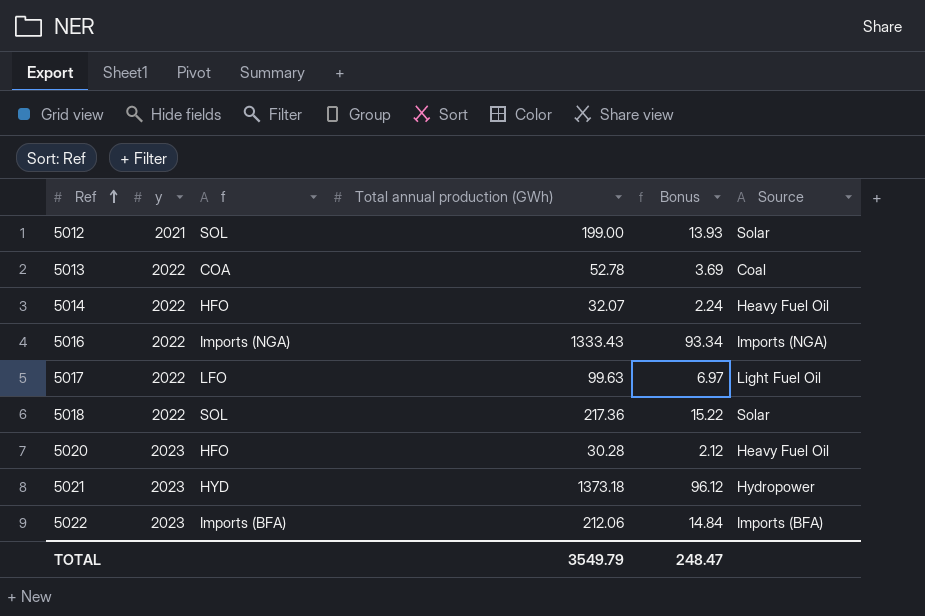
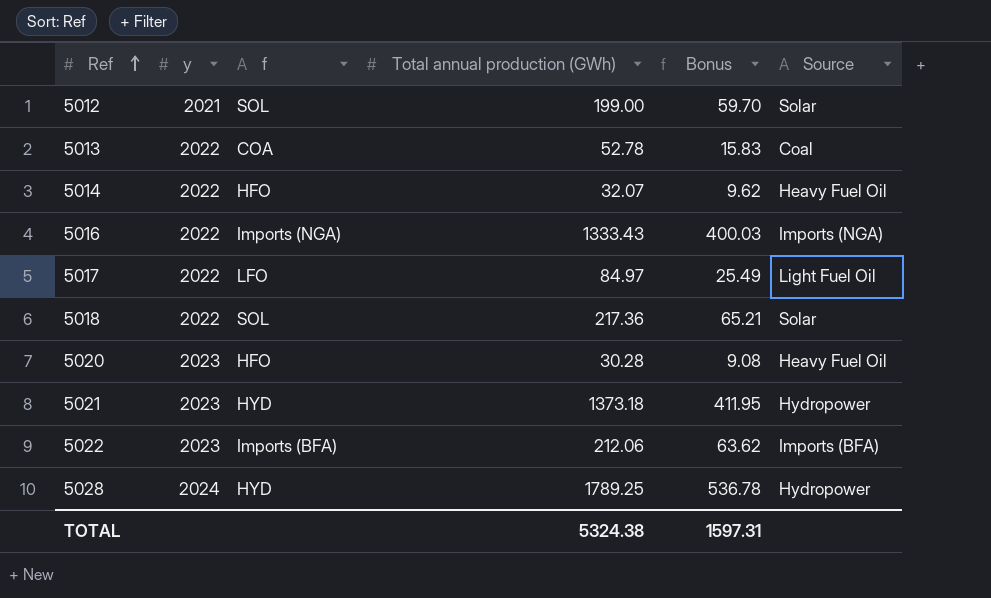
column Bonus | formula: [Total annual production (GWh)] * 0.07 -> [Total annual production (GWh)] * 0.3
5017 | Total annual production (GWh): 99.63 -> 84.97
row 5028: none -> 2024 | HYD | 1789.25 | 536.78 | Hydropower
TOTAL | Total annual production (GWh): 3549.79 -> 5324.38
TOTAL | Bonus: 248.47 -> 1597.31

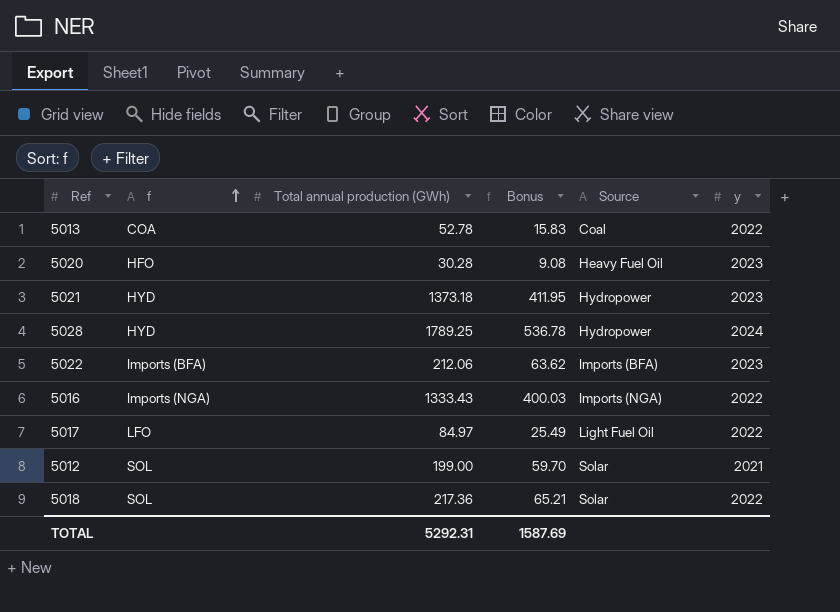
row order: Ref ascending -> f ascending
column y | position: 2 -> 6
row 5014: 2022 | HFO | 32.07 | 9.62 | Heavy Fuel Oil -> none
TOTAL | Total annual production (GWh): 5324.38 -> 5292.31
TOTAL | Bonus: 1597.31 -> 1587.69

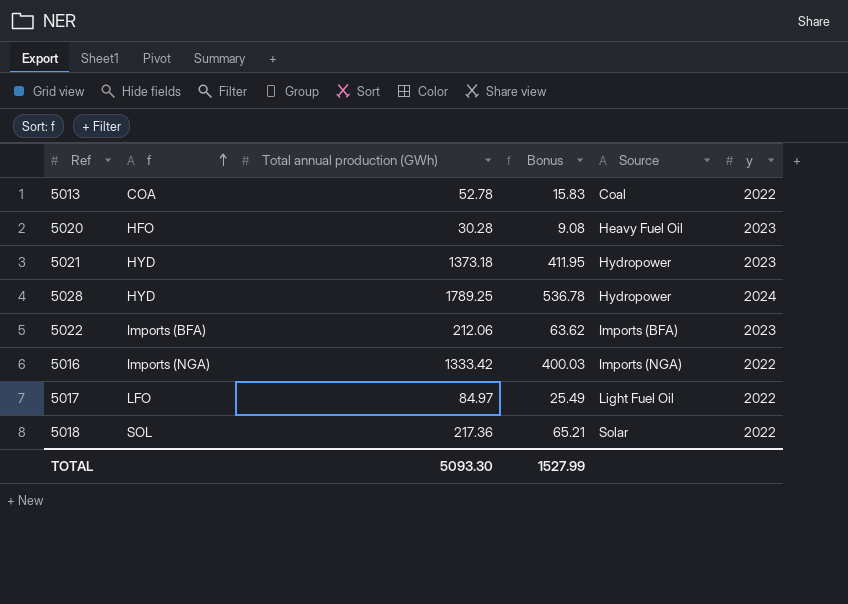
row 5012: SOL | 199.00 | 59.70 | Solar | 2021 -> none
5016 | Total annual production (GWh): 1333.43 -> 1333.42
TOTAL | Total annual production (GWh): 5292.31 -> 5093.30
TOTAL | Bonus: 1587.69 -> 1527.99

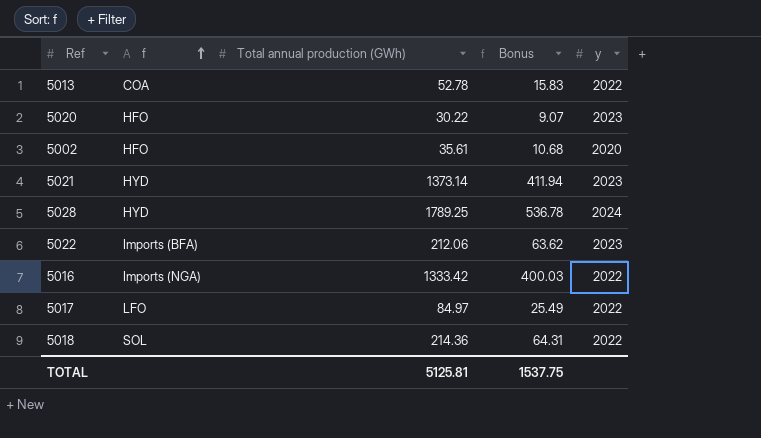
column Source | position: 5 -> none
5020 | Total annual production (GWh): 30.28 -> 30.22
5020 | Bonus: 9.08 -> 9.07
row 5002: none -> HFO | 35.61 | 10.68 | 2020
5021 | Total annual production (GWh): 1373.18 -> 1373.14
5021 | Bonus: 411.95 -> 411.94
5018 | Total annual production (GWh): 217.36 -> 214.36
5018 | Bonus: 65.21 -> 64.31
TOTAL | Total annual production (GWh): 5093.30 -> 5125.81
TOTAL | Bonus: 1527.99 -> 1537.75

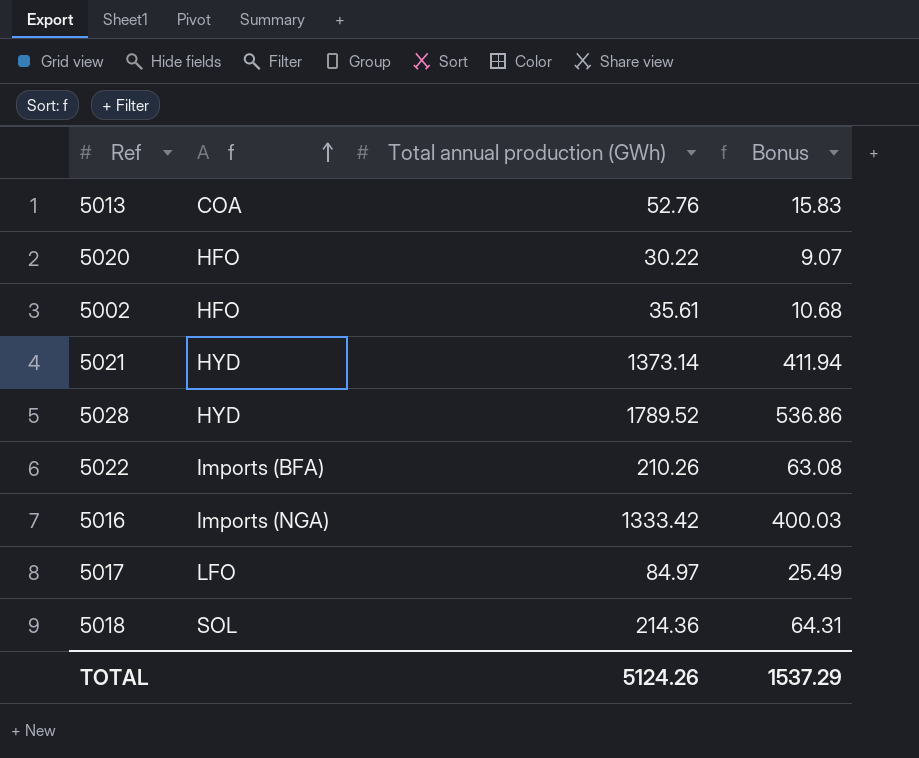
column y | position: 5 -> none
5013 | Total annual production (GWh): 52.78 -> 52.76
5028 | Total annual production (GWh): 1789.25 -> 1789.52
5028 | Bonus: 536.78 -> 536.86
5022 | Total annual production (GWh): 212.06 -> 210.26
5022 | Bonus: 63.62 -> 63.08
TOTAL | Total annual production (GWh): 5125.81 -> 5124.26
TOTAL | Bonus: 1537.75 -> 1537.29

